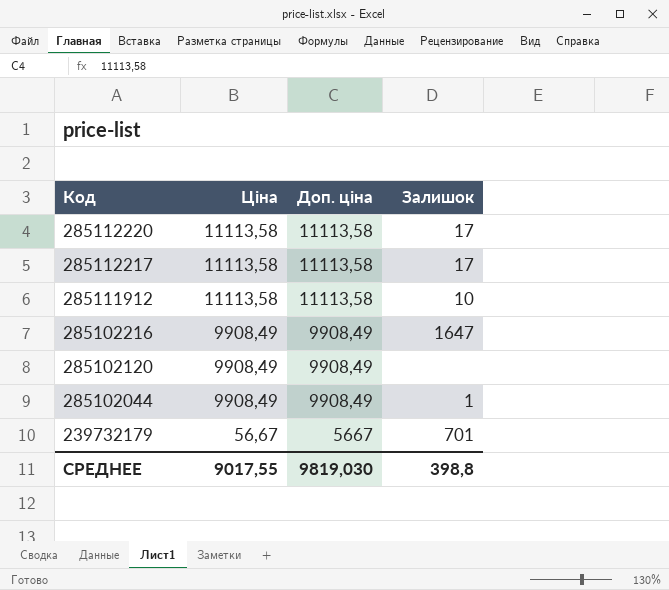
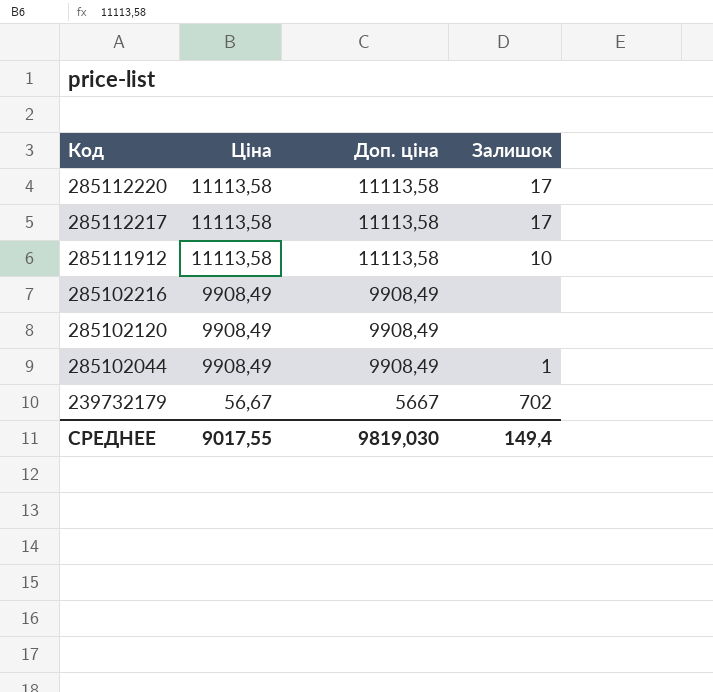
285102216 | Залишок: 1647 -> none
239732179 | Залишок: 701 -> 702
СРЕДНЕЕ | Залишок: 398,8 -> 149,4

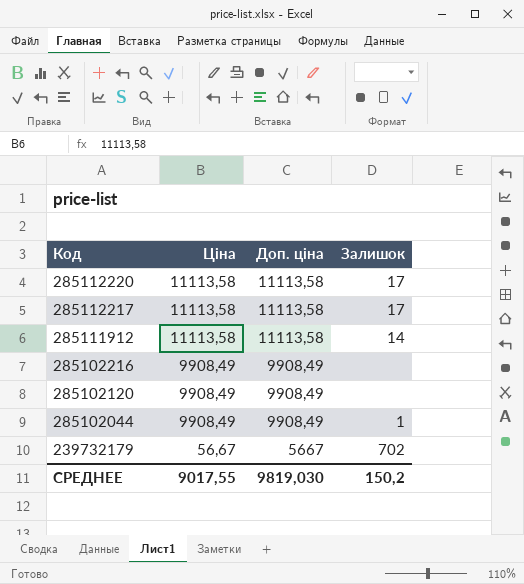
285111912 | Залишок: 10 -> 14
СРЕДНЕЕ | Залишок: 149,4 -> 150,2

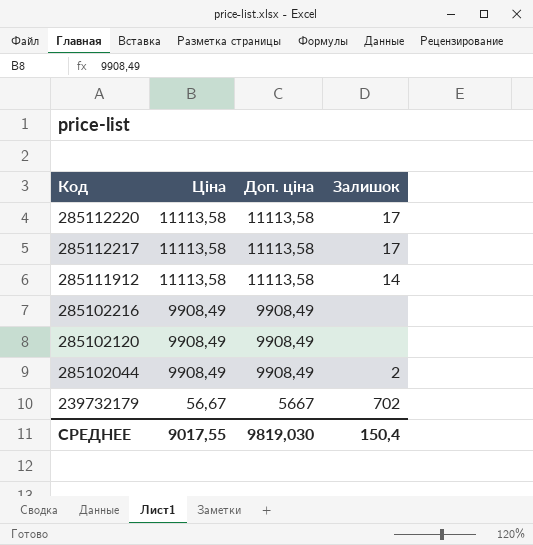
285102044 | Залишок: 1 -> 2
СРЕДНЕЕ | Залишок: 150,2 -> 150,4

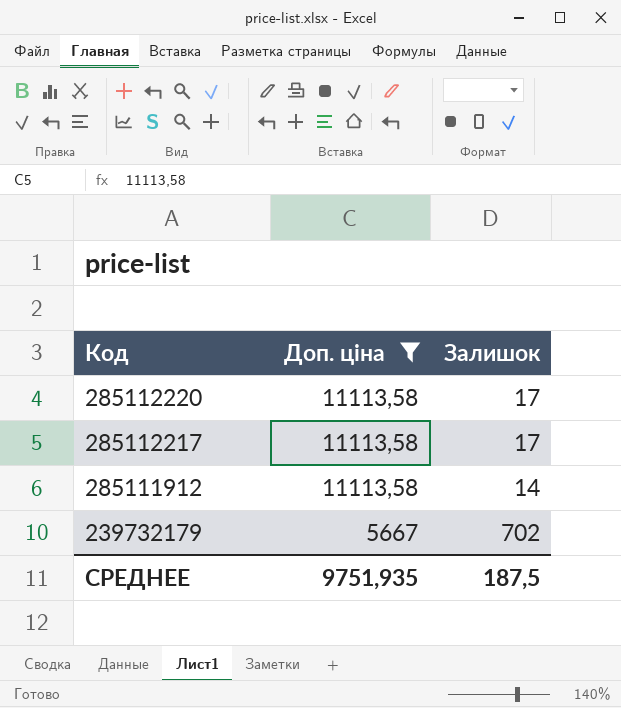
filter: none -> Доп. ціна != 9908,49
column Ціна | position: 2 -> none
СРЕДНЕЕ | Доп. ціна: 9819,030 -> 9751,935
СРЕДНЕЕ | Залишок: 150,4 -> 187,5

